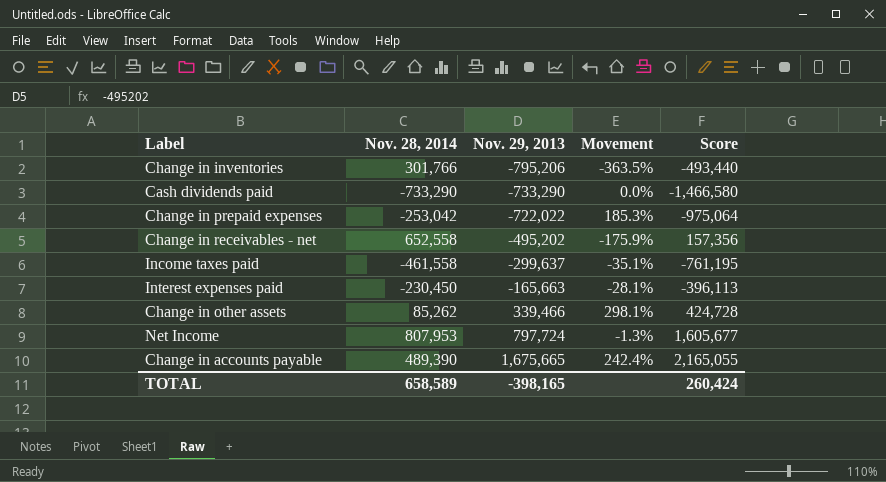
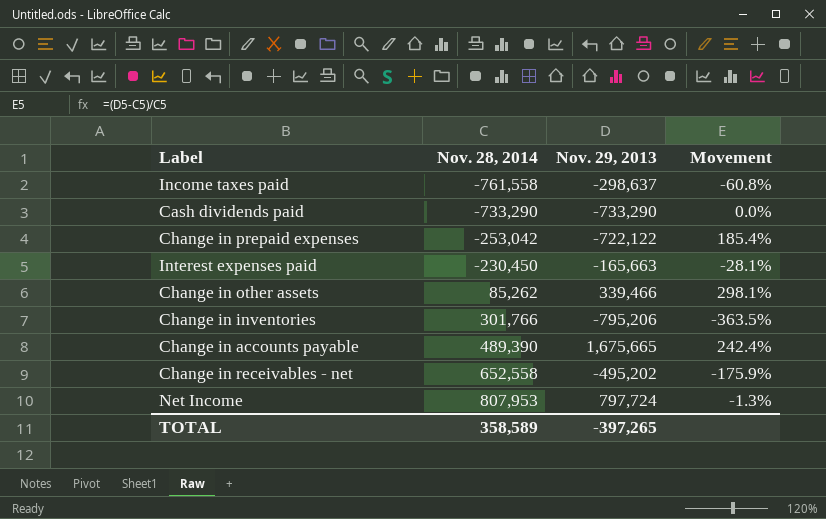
row order: Nov. 29, 2013 ascending -> Nov. 28, 2014 ascending
column Score | formula: [Nov. 28, 2014] + [Nov. 29, 2013] -> none
Income taxes paid | Nov. 28, 2014: -461,558 -> -761,558
Income taxes paid | Nov. 29, 2013: -299,637 -> -298,637
Income taxes paid | Movement: -35.1% -> -60.8%
Change in prepaid expenses | Nov. 29, 2013: -722,022 -> -722,122
Change in prepaid expenses | Movement: 185.3% -> 185.4%
TOTAL | Nov. 28, 2014: 658,589 -> 358,589
TOTAL | Nov. 29, 2013: -398,165 -> -397,265

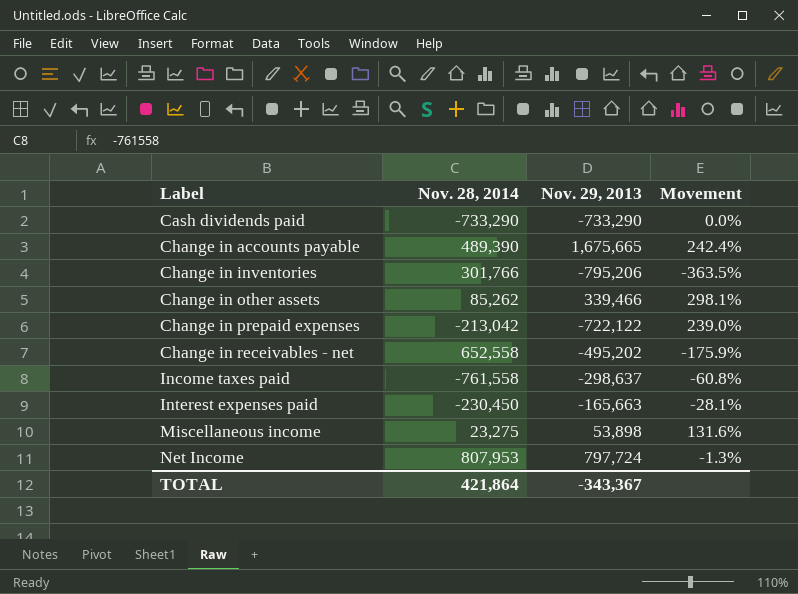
row order: Nov. 28, 2014 ascending -> Label ascending
Change in prepaid expenses | Nov. 28, 2014: -253,042 -> -213,042
Change in prepaid expenses | Movement: 185.4% -> 239.0%
row Miscellaneous income: none -> 23,275 | 53,898 | 131.6%
TOTAL | Nov. 28, 2014: 358,589 -> 421,864
TOTAL | Nov. 29, 2013: -397,265 -> -343,367

